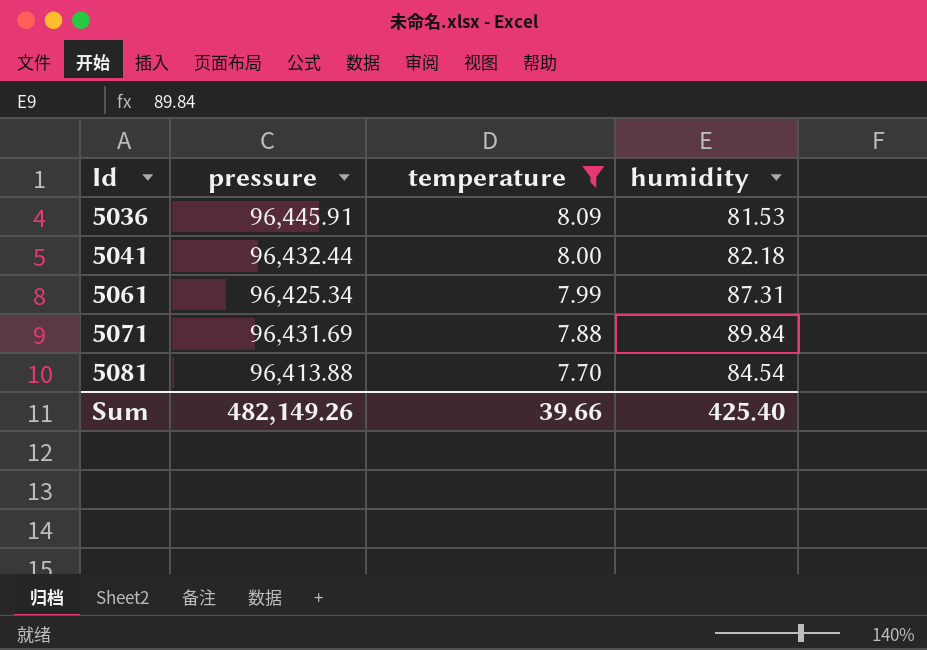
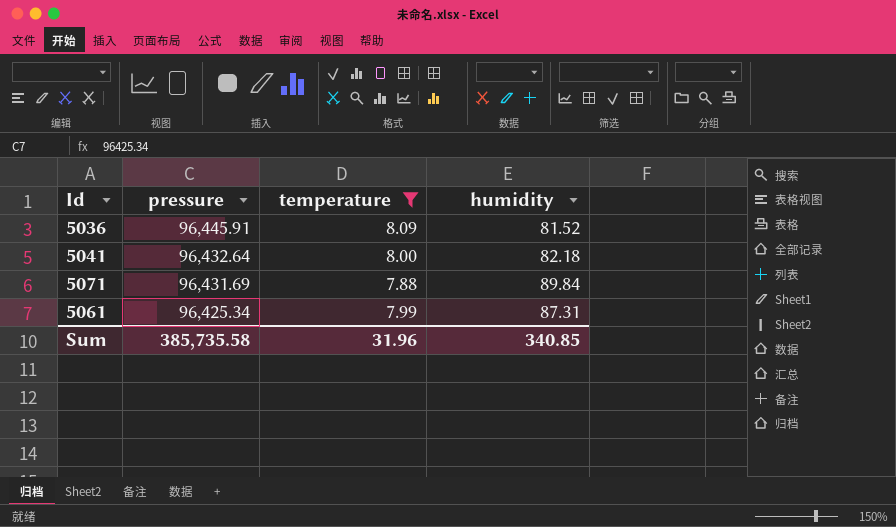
row order: Id ascending -> pressure descending
row 5081: 96,413.88 | 7.70 | 84.54 -> none
5036 | humidity: 81.53 -> 81.52
5041 | pressure: 96,432.44 -> 96,432.64
Sum | pressure: 482,149.26 -> 385,735.58
Sum | temperature: 39.66 -> 31.96
Sum | humidity: 425.40 -> 340.85

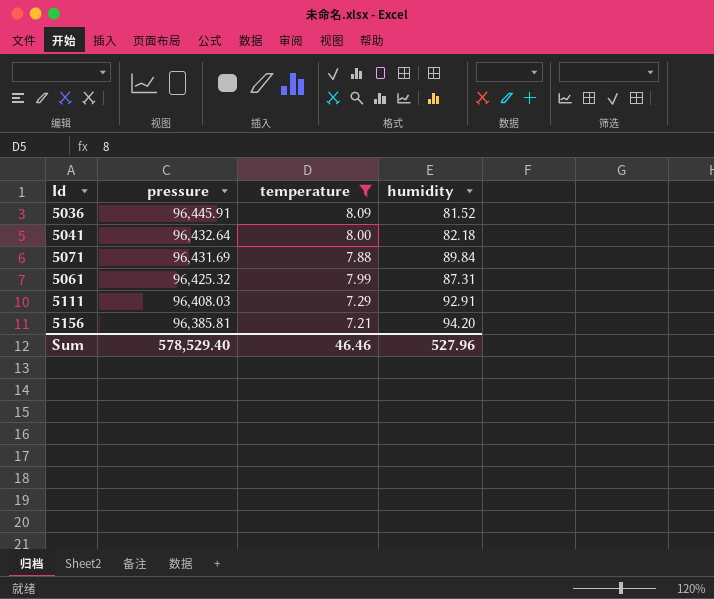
5061 | pressure: 96,425.34 -> 96,425.32
row 5111: none -> 96,408.03 | 7.29 | 92.91
row 5156: none -> 96,385.81 | 7.21 | 94.20
Sum | pressure: 385,735.58 -> 578,529.40
Sum | temperature: 31.96 -> 46.46
Sum | humidity: 340.85 -> 527.96

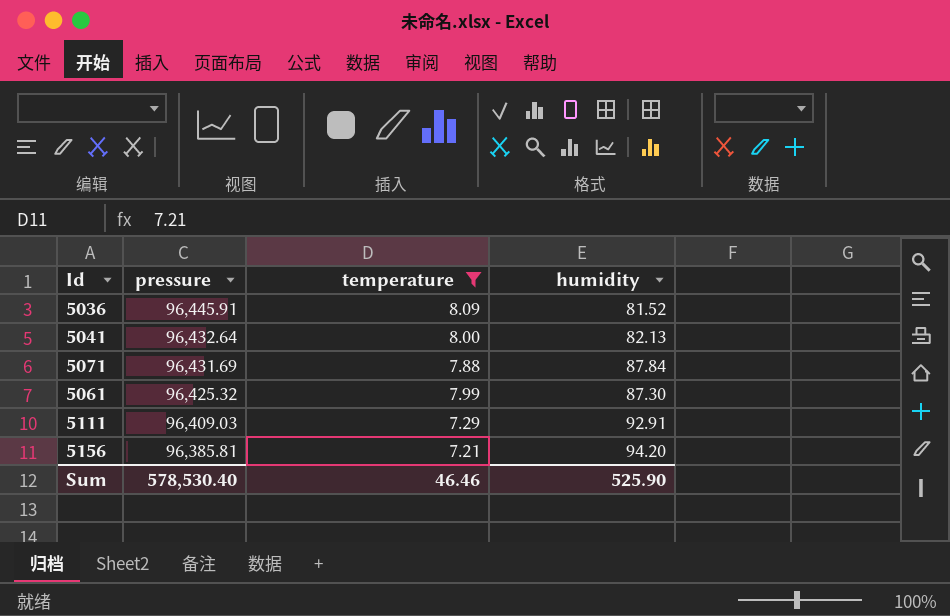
5041 | humidity: 82.18 -> 82.13
5071 | humidity: 89.84 -> 87.84
5061 | humidity: 87.31 -> 87.30
5111 | pressure: 96,408.03 -> 96,409.03
Sum | pressure: 578,529.40 -> 578,530.40
Sum | humidity: 527.96 -> 525.90

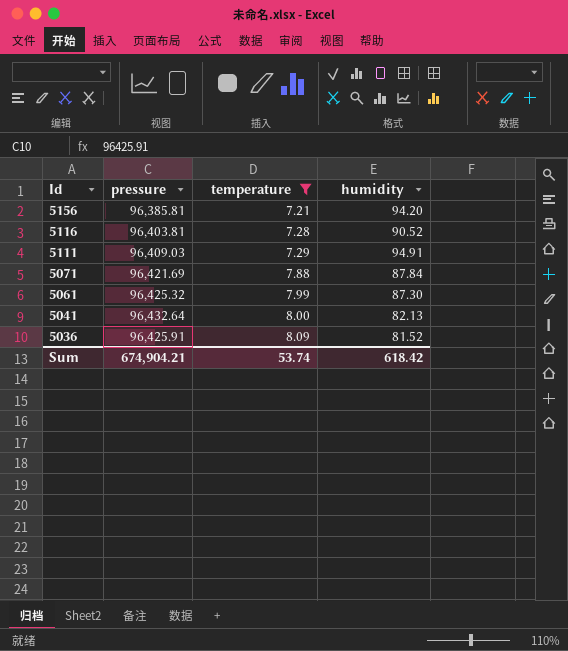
row order: pressure descending -> Id descending
row 5116: none -> 96,403.81 | 7.28 | 90.52
5111 | humidity: 92.91 -> 94.91
5071 | pressure: 96,431.69 -> 96,421.69
5036 | pressure: 96,445.91 -> 96,425.91
Sum | pressure: 578,530.40 -> 674,904.21
Sum | temperature: 46.46 -> 53.74
Sum | humidity: 525.90 -> 618.42

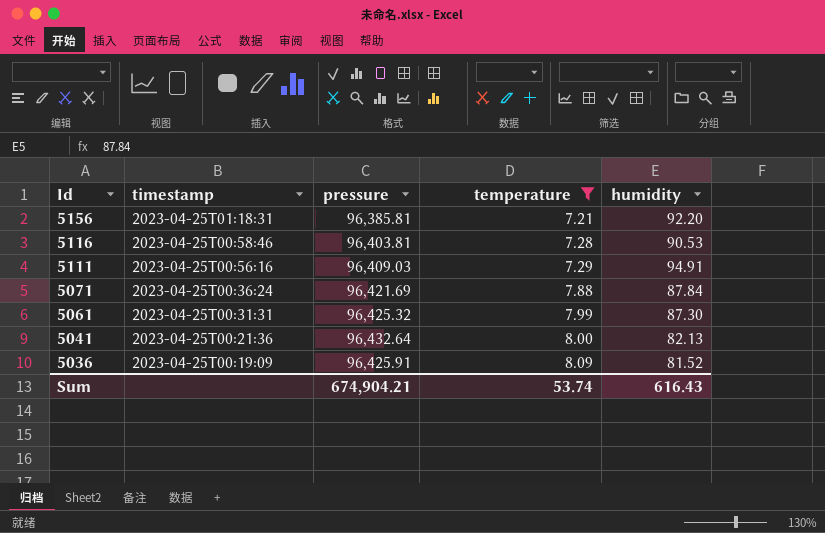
column timestamp | position: none -> 2
5156 | humidity: 94.20 -> 92.20
5116 | humidity: 90.52 -> 90.53
Sum | humidity: 618.42 -> 616.43

